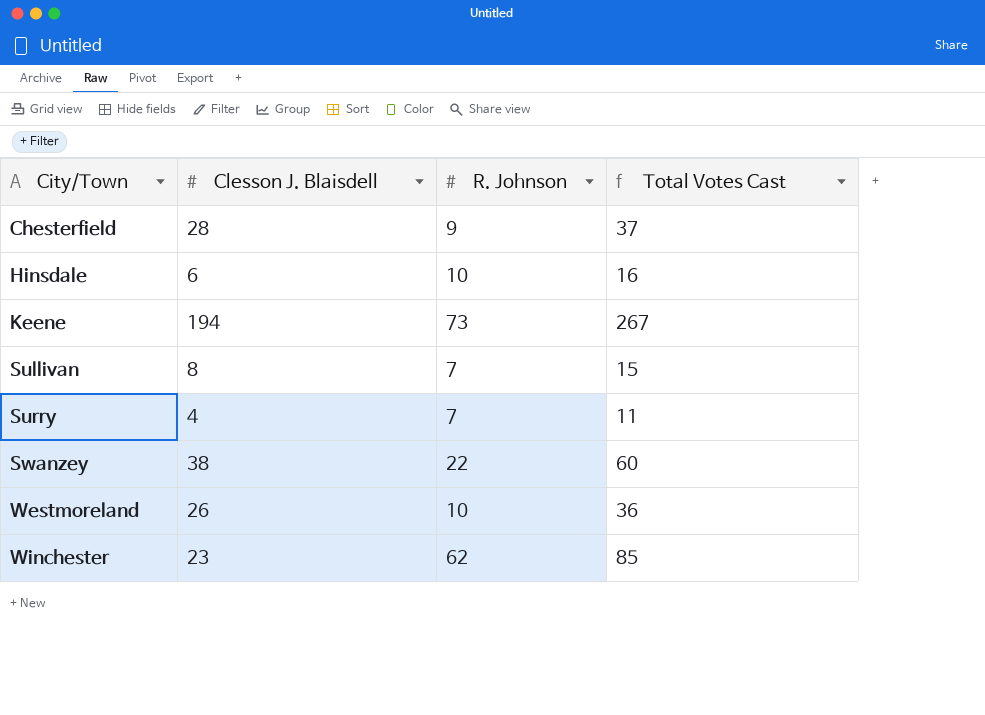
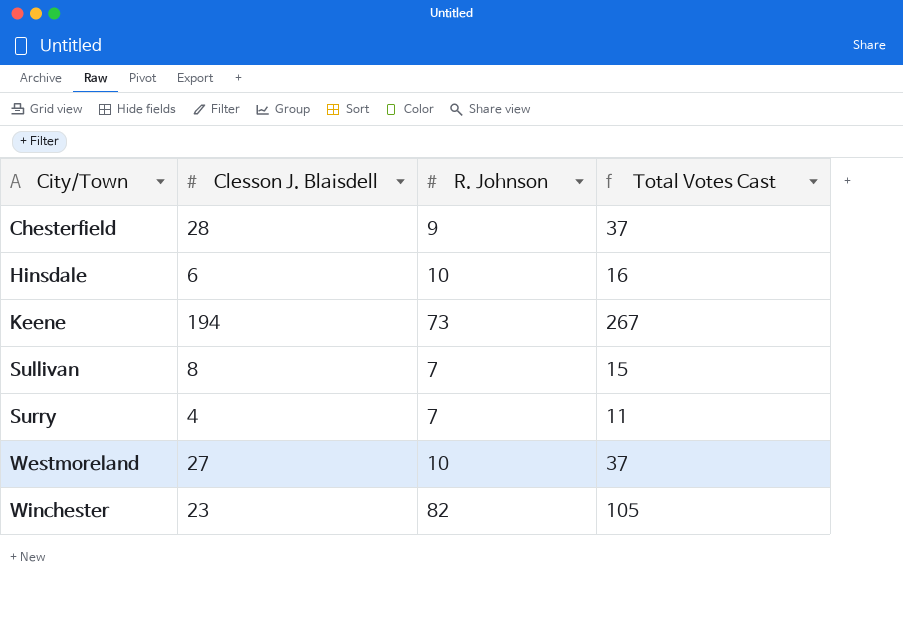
row Swanzey: 38 | 22 | 60 -> none
Westmoreland | Clesson J. Blaisdell: 26 -> 27
Westmoreland | Total Votes Cast: 36 -> 37
Winchester | R. Johnson: 62 -> 82
Winchester | Total Votes Cast: 85 -> 105

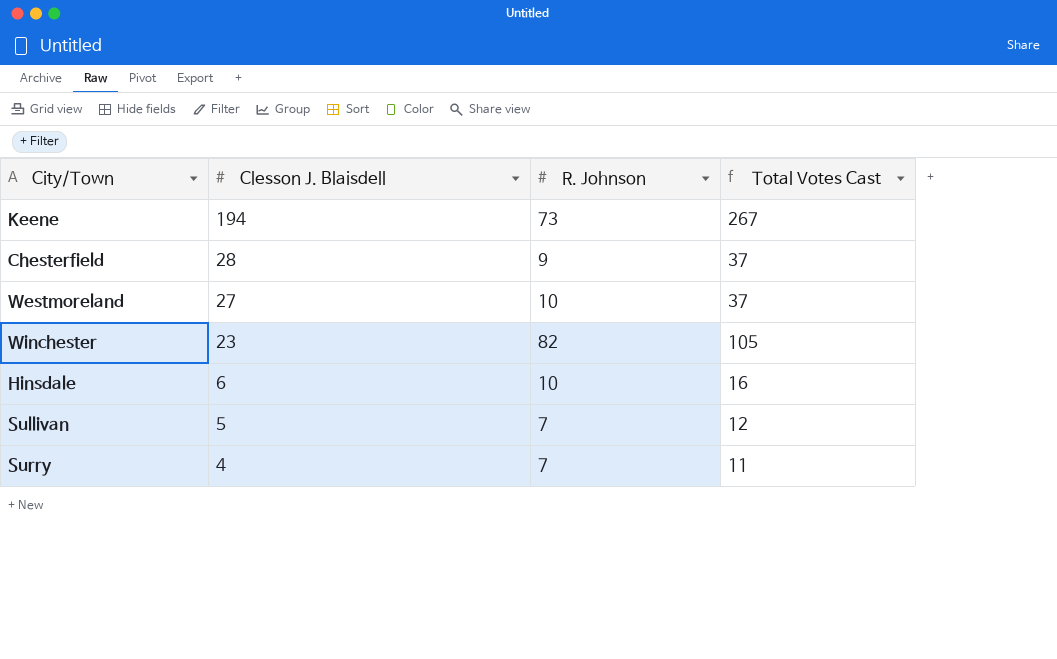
row order: City/Town ascending -> Clesson J. Blaisdell descending
Sullivan | Clesson J. Blaisdell: 8 -> 5
Sullivan | Total Votes Cast: 15 -> 12

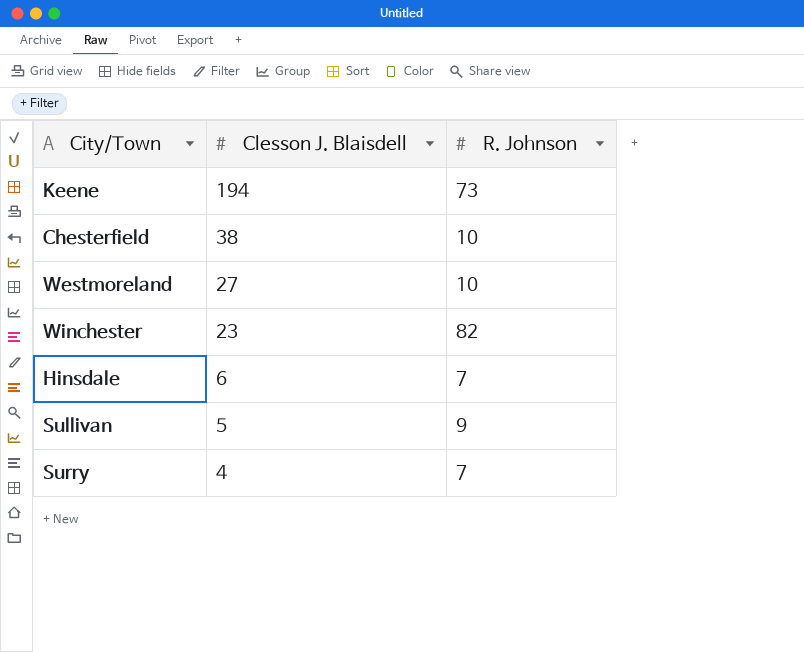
column Total Votes Cast | formula: [Clesson J. Blaisdell] + [R. Johnson] -> none
Chesterfield | Clesson J. Blaisdell: 28 -> 38
Chesterfield | R. Johnson: 9 -> 10
Hinsdale | R. Johnson: 10 -> 7
Sullivan | R. Johnson: 7 -> 9

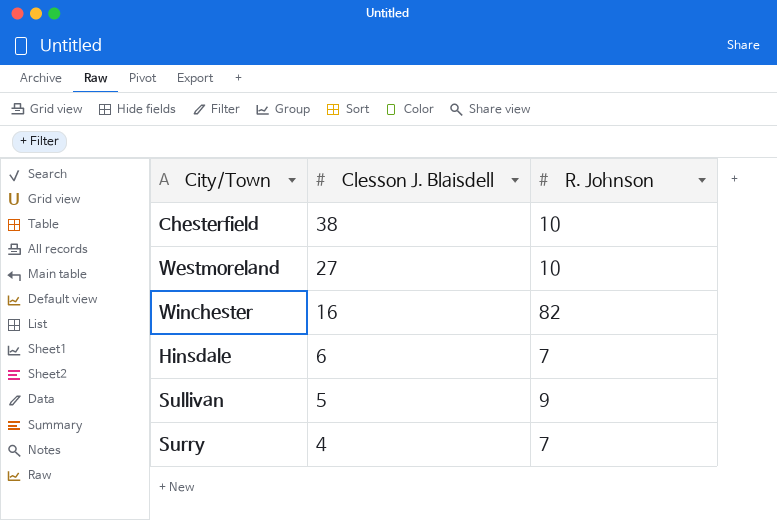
row Keene: 194 | 73 -> none
Winchester | Clesson J. Blaisdell: 23 -> 16

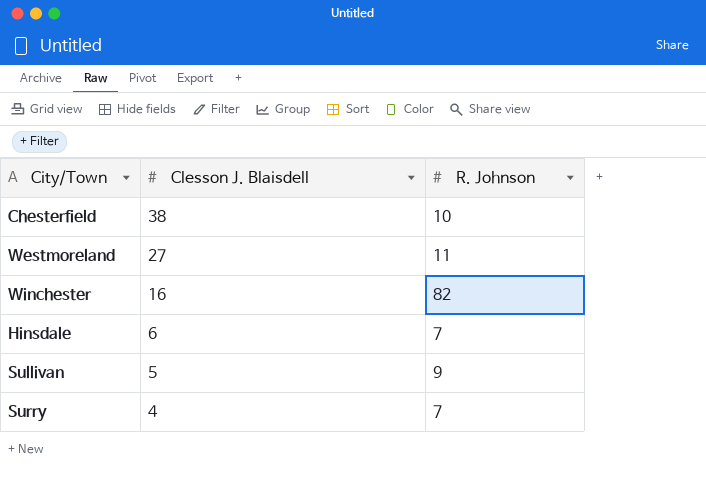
Westmoreland | R. Johnson: 10 -> 11

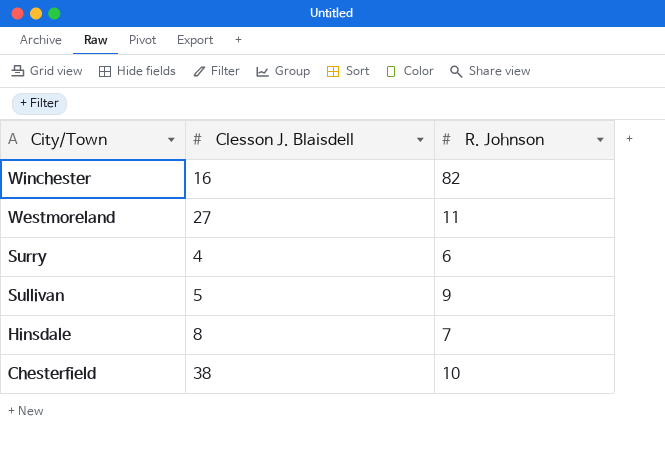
row order: Clesson J. Blaisdell descending -> City/Town descending
Surry | R. Johnson: 7 -> 6
Hinsdale | Clesson J. Blaisdell: 6 -> 8

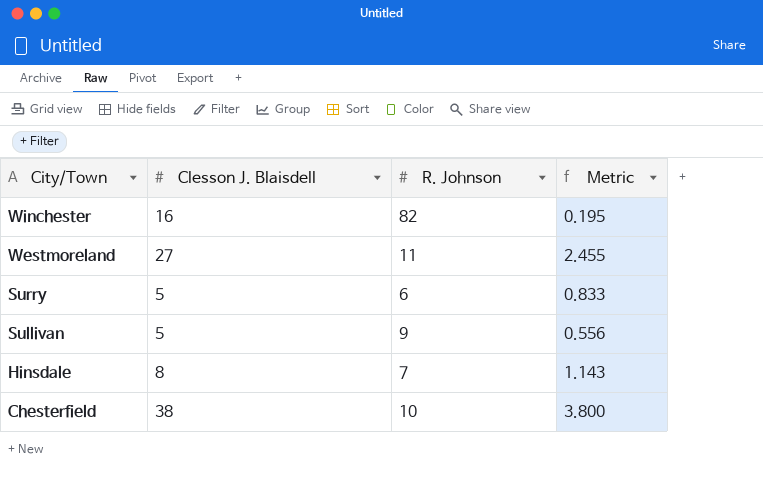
column Metric | formula: none -> [Clesson J. Blaisdell] / [R. Johnson]
Surry | Clesson J. Blaisdell: 4 -> 5

